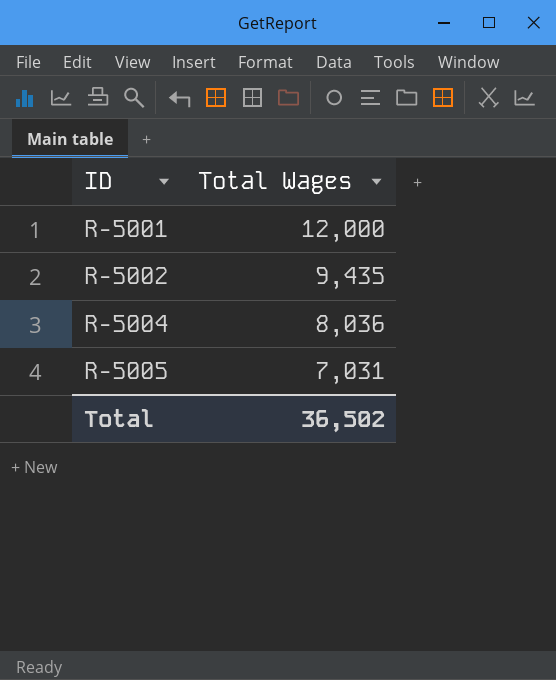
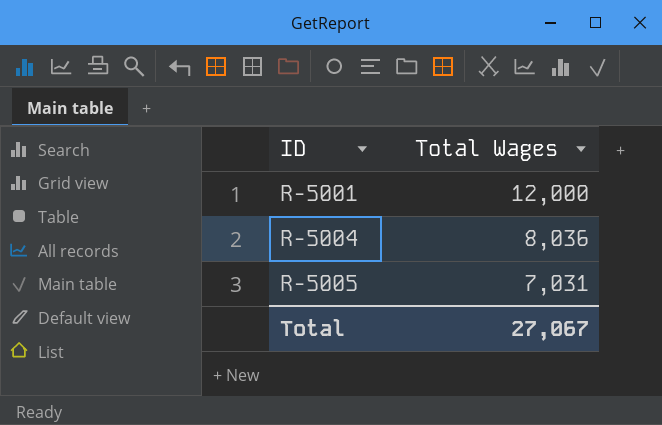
row R-5002: 9,435 -> none
Total | Total Wages: 36,502 -> 27,067

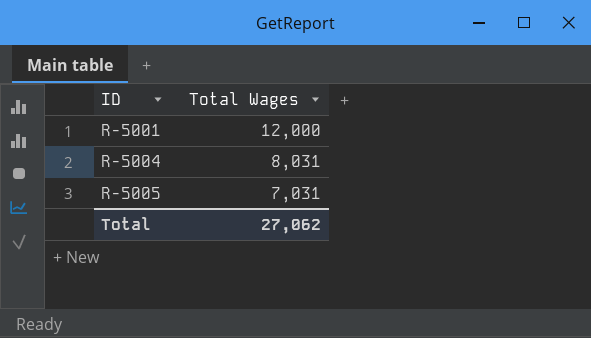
R-5004 | Total Wages: 8,036 -> 8,031
Total | Total Wages: 27,067 -> 27,062

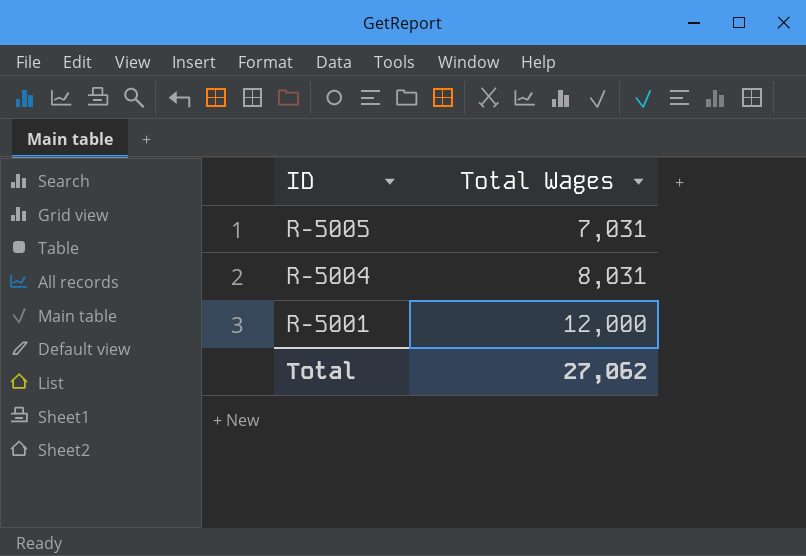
row order: ID ascending -> ID descending

